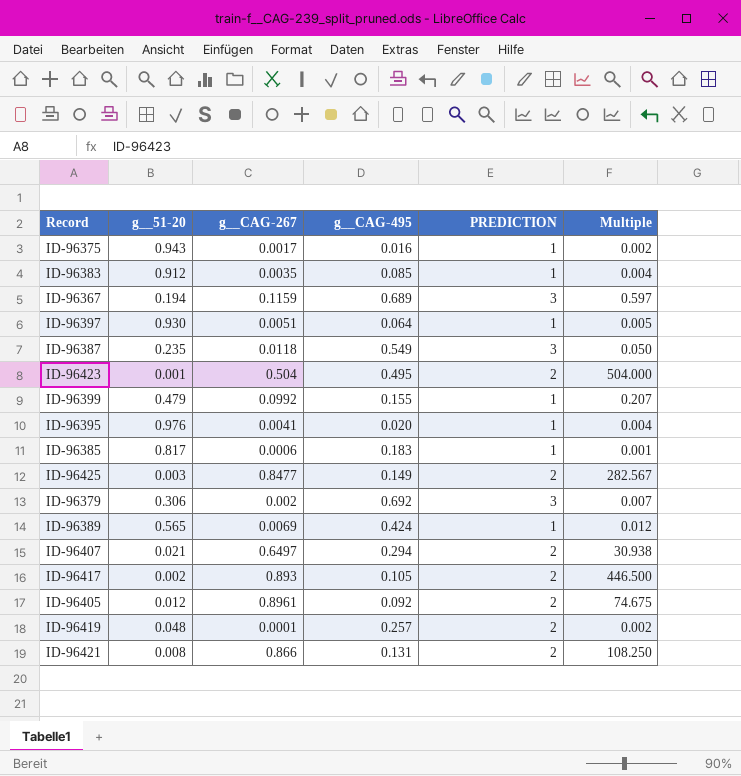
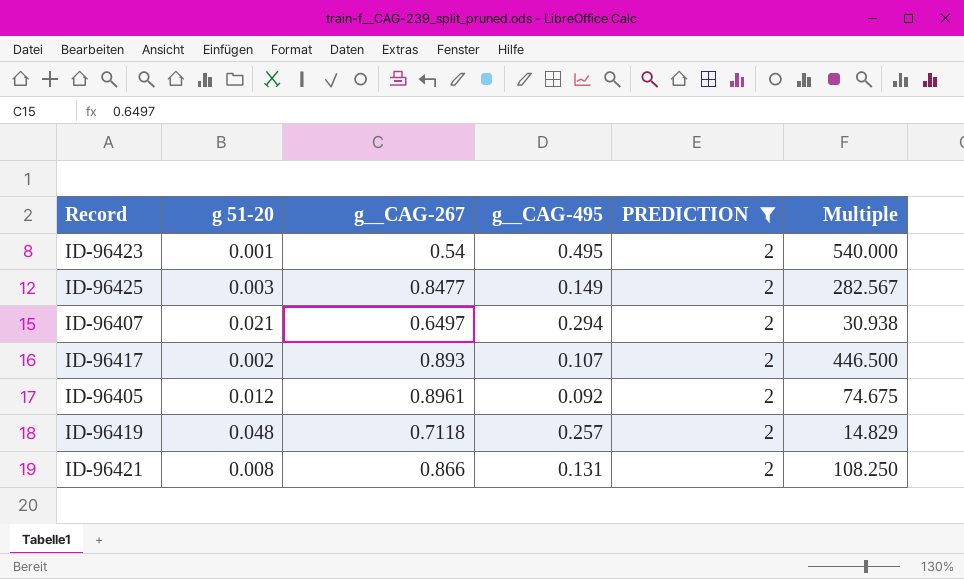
filter: none -> PREDICTION = 2
column name: g__51-20 -> g 51-20
ID-96423 | g__CAG-267: 0.504 -> 0.54
ID-96423 | Multiple: 504.000 -> 540.000
ID-96417 | g__CAG-495: 0.105 -> 0.107
ID-96419 | g__CAG-267: 0.0001 -> 0.7118
ID-96419 | Multiple: 0.002 -> 14.829

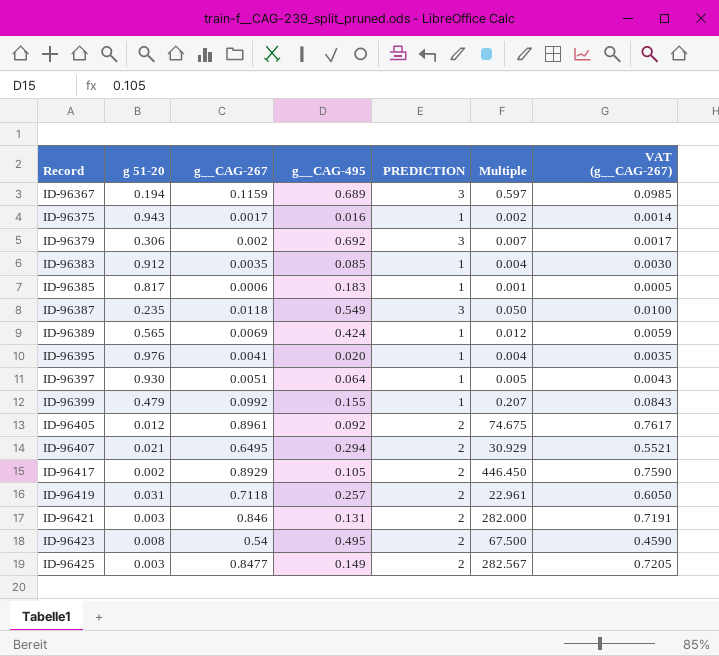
filter: PREDICTION = 2 -> none
row order: none -> Record ascending
column VAT (g__CAG-267) | formula: none -> [g__CAG-267] * 0.85
ID-96407 | g__CAG-267: 0.6497 -> 0.6495
ID-96407 | Multiple: 30.938 -> 30.929
ID-96417 | g__CAG-267: 0.893 -> 0.8929
ID-96417 | g__CAG-495: 0.107 -> 0.105
ID-96417 | Multiple: 446.500 -> 446.450
ID-96419 | g 51-20: 0.048 -> 0.031
ID-96419 | Multiple: 14.829 -> 22.961
ID-96421 | g 51-20: 0.008 -> 0.003
ID-96421 | g__CAG-267: 0.866 -> 0.846
ID-96421 | Multiple: 108.250 -> 282.000
ID-96423 | g 51-20: 0.001 -> 0.008
ID-96423 | Multiple: 540.000 -> 67.500

